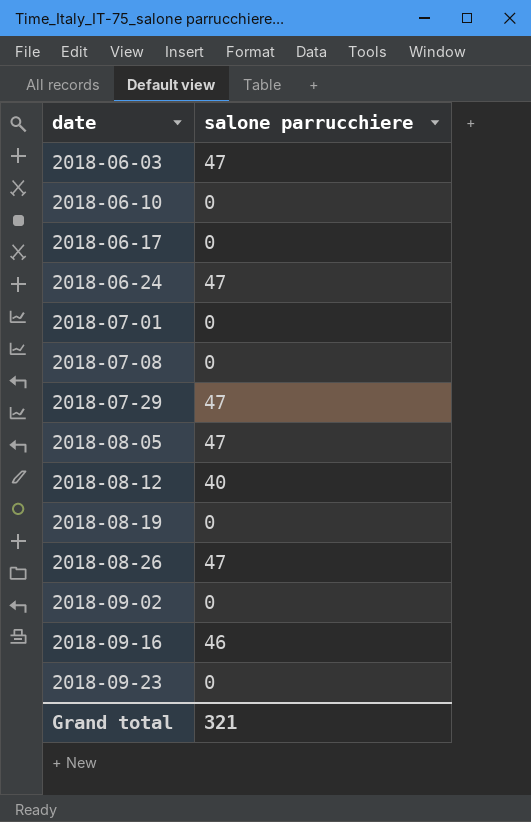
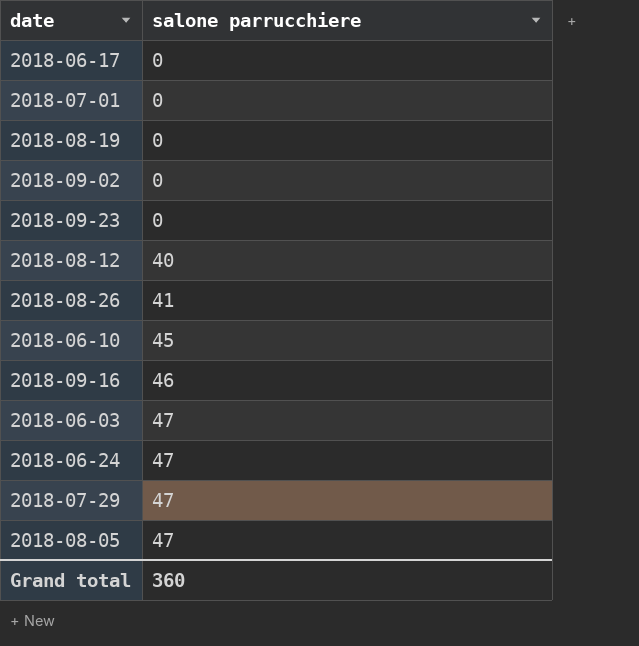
row order: date ascending -> salone parrucchiere ascending
row 2018-07-08: 0 -> none
2018-08-26 | salone parrucchiere: 47 -> 41
2018-06-10 | salone parrucchiere: 0 -> 45
Grand total | salone parrucchiere: 321 -> 360

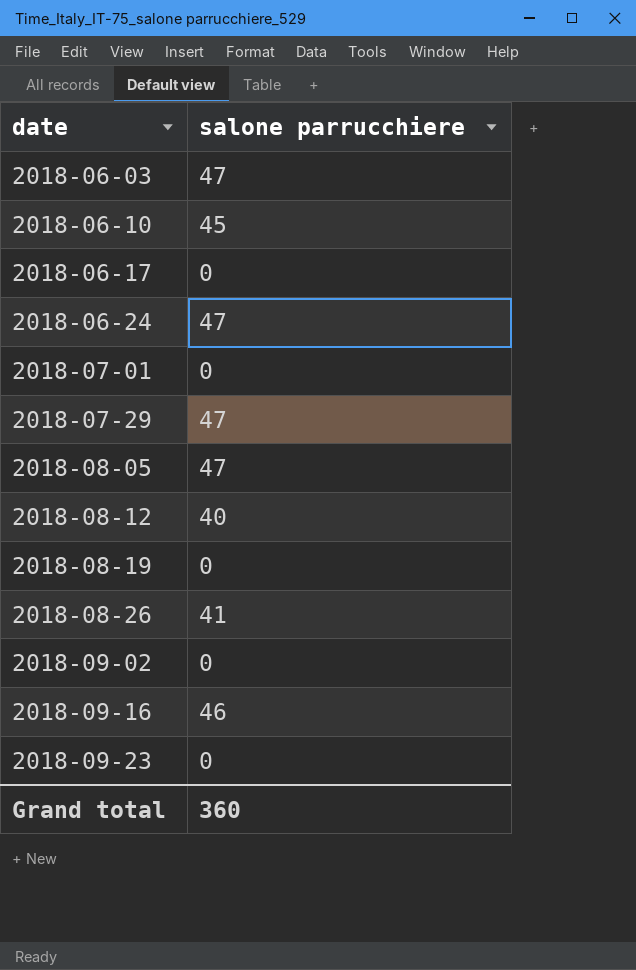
row order: salone parrucchiere ascending -> date ascending

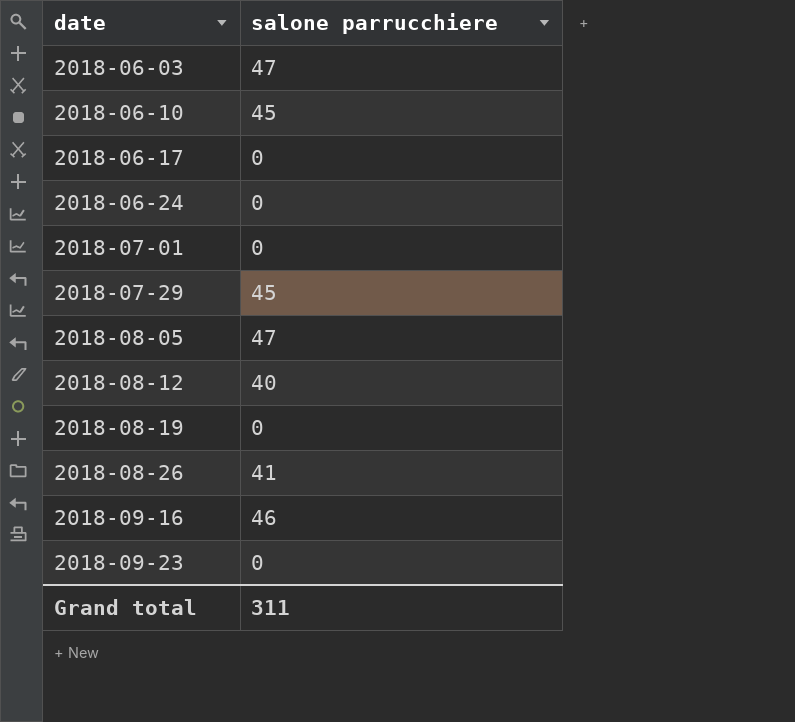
row 2018-09-02: 0 -> none
2018-06-24 | salone parrucchiere: 47 -> 0
2018-07-29 | salone parrucchiere: 47 -> 45
Grand total | salone parrucchiere: 360 -> 311

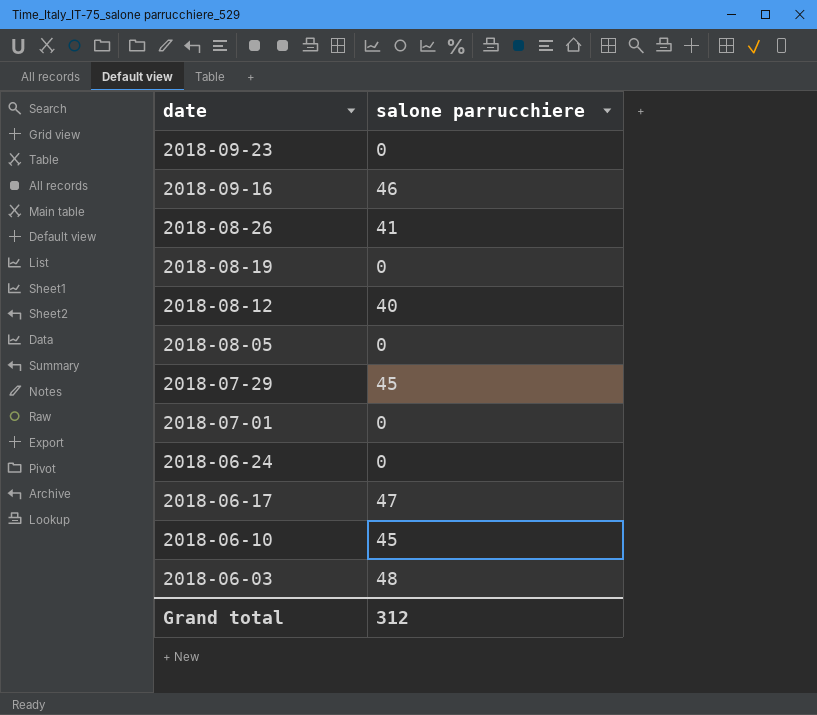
row order: date ascending -> date descending
2018-08-05 | salone parrucchiere: 47 -> 0
2018-06-17 | salone parrucchiere: 0 -> 47
2018-06-03 | salone parrucchiere: 47 -> 48
Grand total | salone parrucchiere: 311 -> 312

